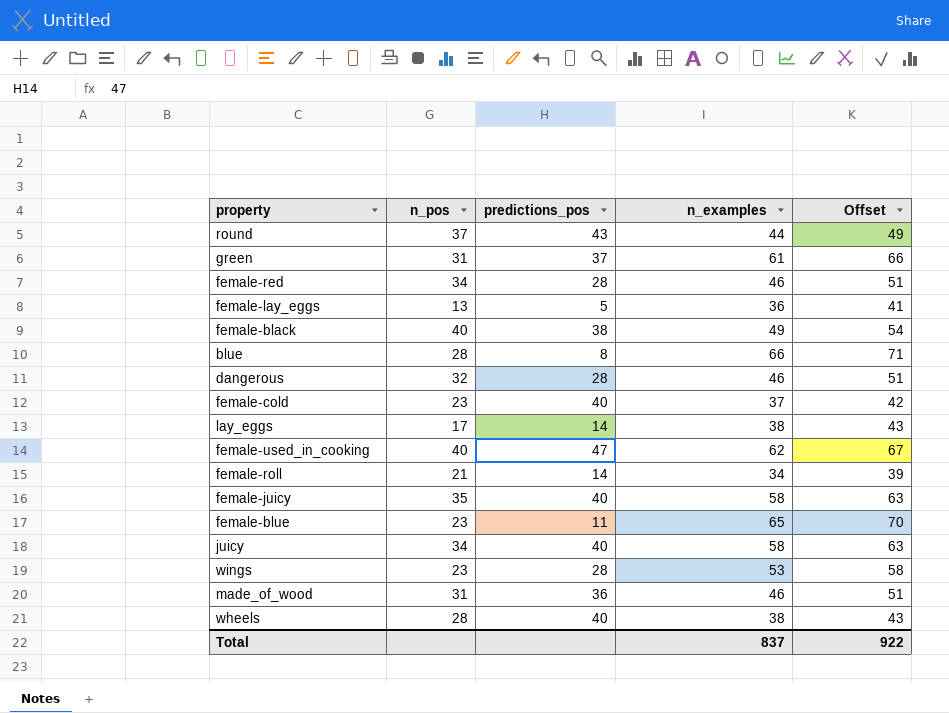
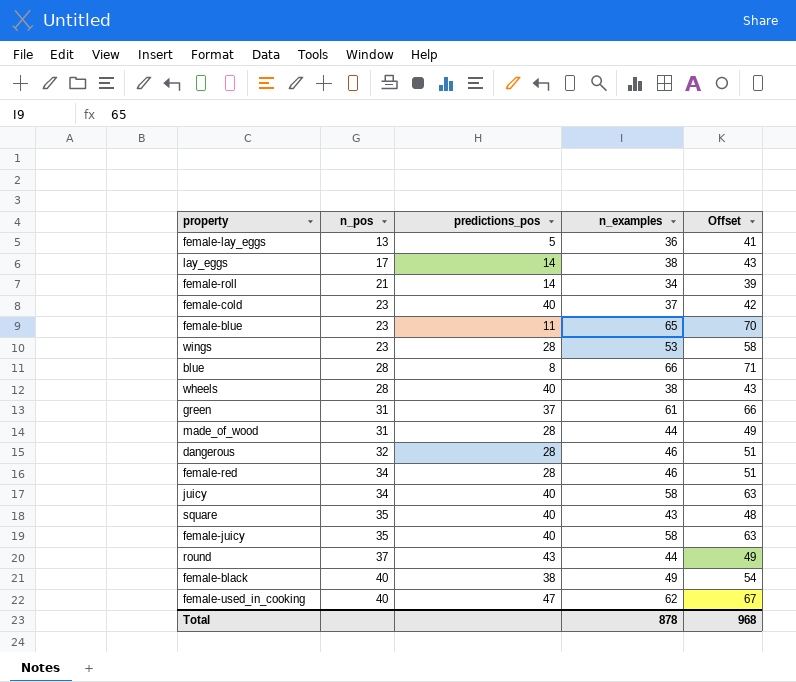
row order: none -> n_pos ascending
made_of_wood | predictions_pos: 36 -> 28
made_of_wood | n_examples: 46 -> 44
made_of_wood | Offset: 51 -> 49
row square: none -> 35 | 40 | 43 | 48
Total | n_examples: 837 -> 878
Total | Offset: 922 -> 968

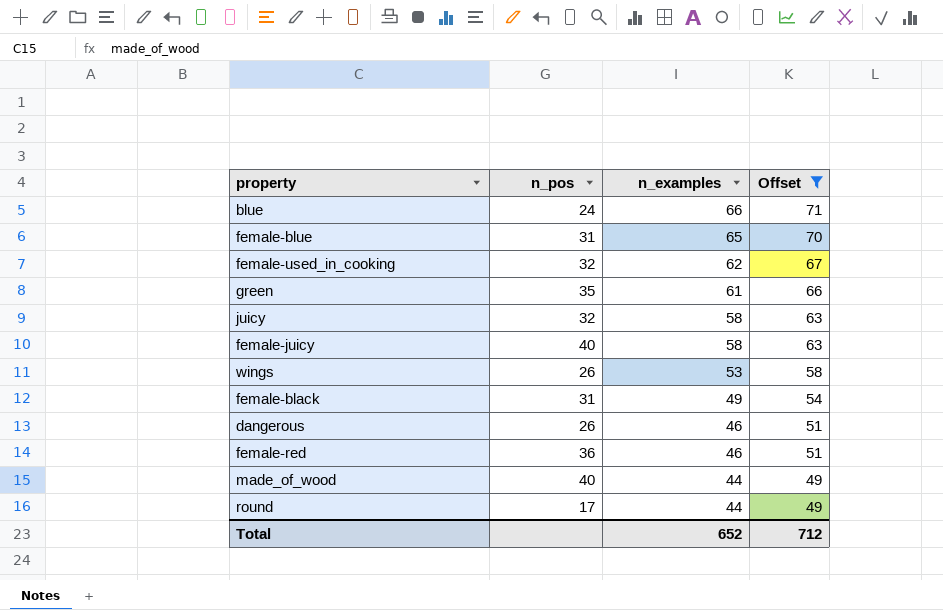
filter: none -> Offset >= 49
row order: n_pos ascending -> n_examples descending
column predictions_pos | position: 3 -> none
blue | n_pos: 28 -> 24
female-blue | n_pos: 23 -> 31
female-used_in_cooking | n_pos: 40 -> 32
green | n_pos: 31 -> 35
juicy | n_pos: 34 -> 32
female-juicy | n_pos: 35 -> 40
wings | n_pos: 23 -> 26
female-black | n_pos: 40 -> 31
dangerous | n_pos: 32 -> 26
female-red | n_pos: 34 -> 36
made_of_wood | n_pos: 31 -> 40
round | n_pos: 37 -> 17
Total | n_examples: 878 -> 652
Total | Offset: 968 -> 712

